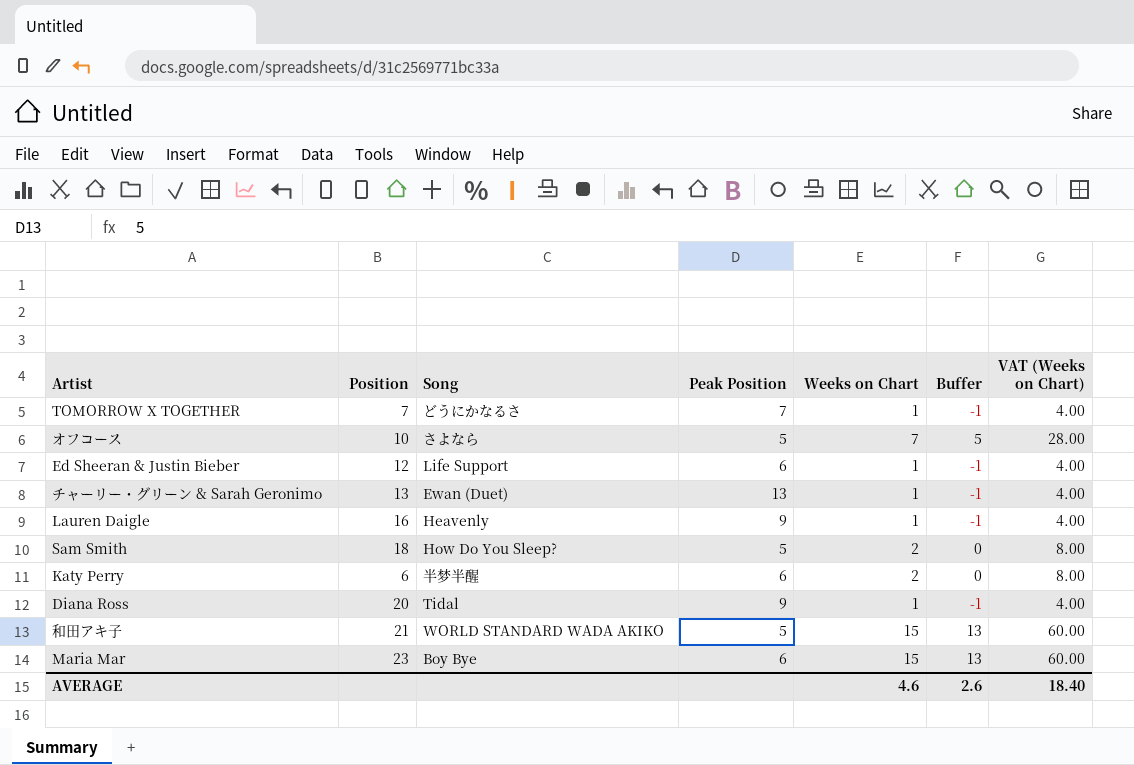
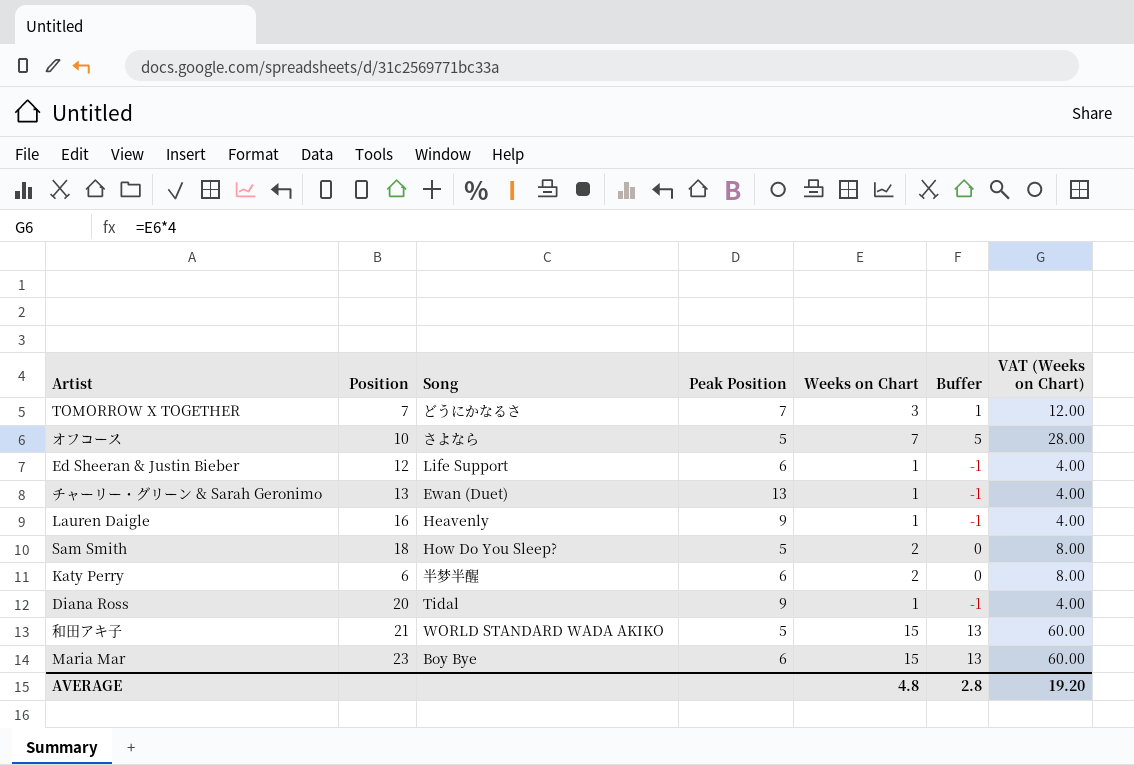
TOMORROW X TOGETHER | Weeks on Chart: 1 -> 3
TOMORROW X TOGETHER | Buffer: -1 -> 1
TOMORROW X TOGETHER | VAT (Weeks on Chart): 4.00 -> 12.00
AVERAGE | Weeks on Chart: 4.6 -> 4.8
AVERAGE | Buffer: 2.6 -> 2.8
AVERAGE | VAT (Weeks on Chart): 18.40 -> 19.20

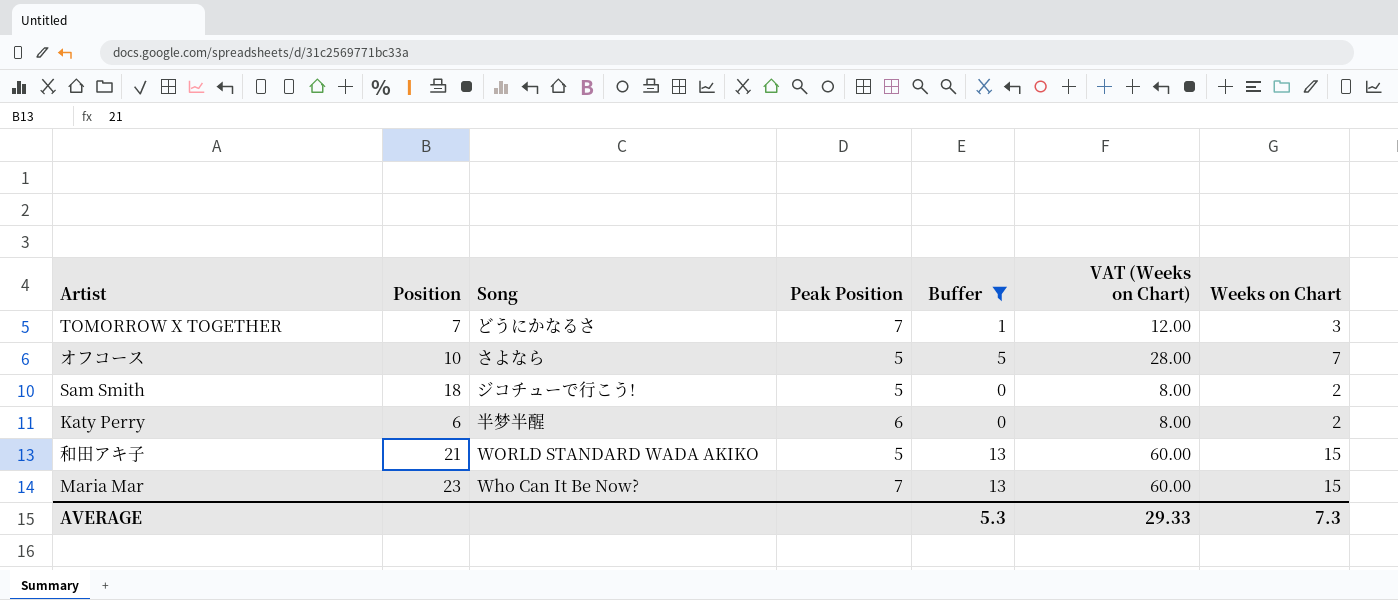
filter: none -> Buffer != -1
column Weeks on Chart | position: 5 -> 7
Sam Smith | Song: How Do You Sleep? -> ジコチューで行こう!
Maria Mar | Song: Boy Bye -> Who Can It Be Now?
Maria Mar | Peak Position: 6 -> 7
AVERAGE | Buffer: 2.8 -> 5.3
AVERAGE | VAT (Weeks on Chart): 19.20 -> 29.33
AVERAGE | Weeks on Chart: 4.8 -> 7.3

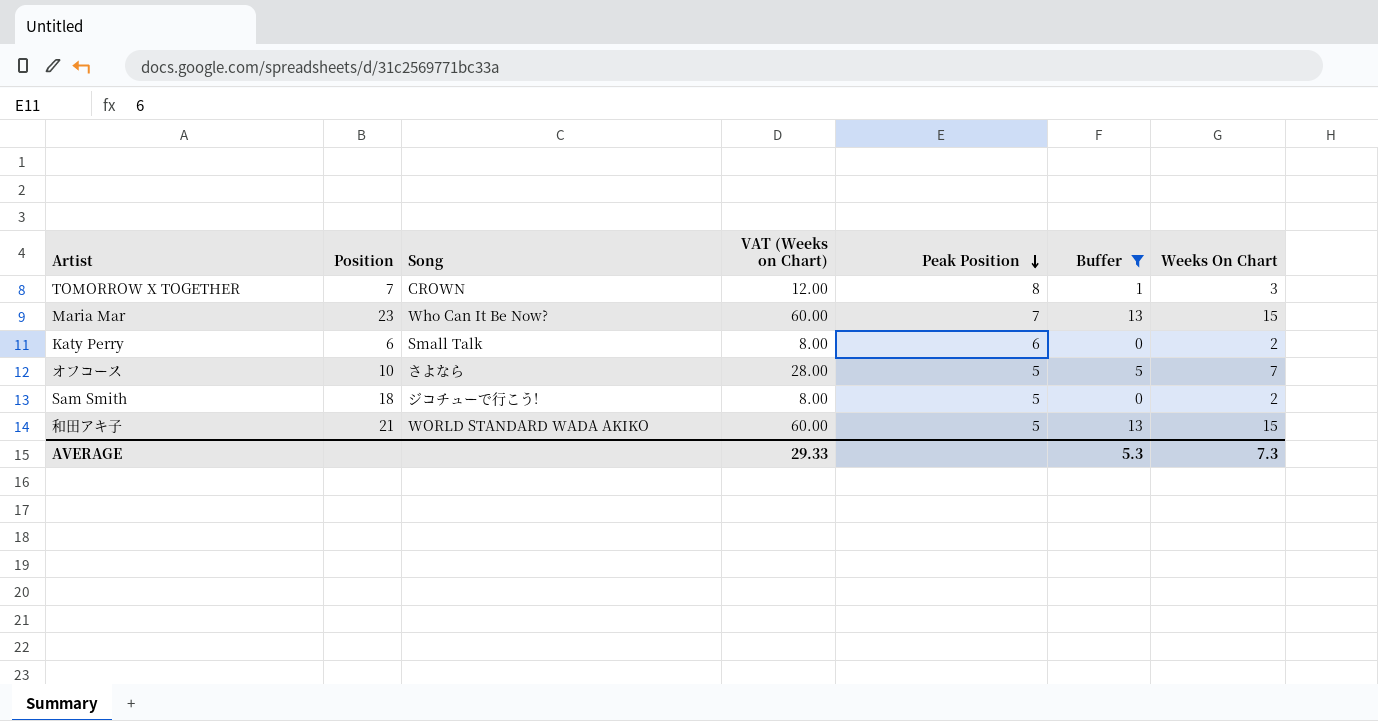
row order: none -> Peak Position descending
column VAT (Weeks on Chart) | position: 6 -> 4
column name: Weeks on Chart -> Weeks On Chart
TOMORROW X TOGETHER | Song: どうにかなるさ -> CROWN
TOMORROW X TOGETHER | Peak Position: 7 -> 8
Katy Perry | Song: 半梦半醒 -> Small Talk

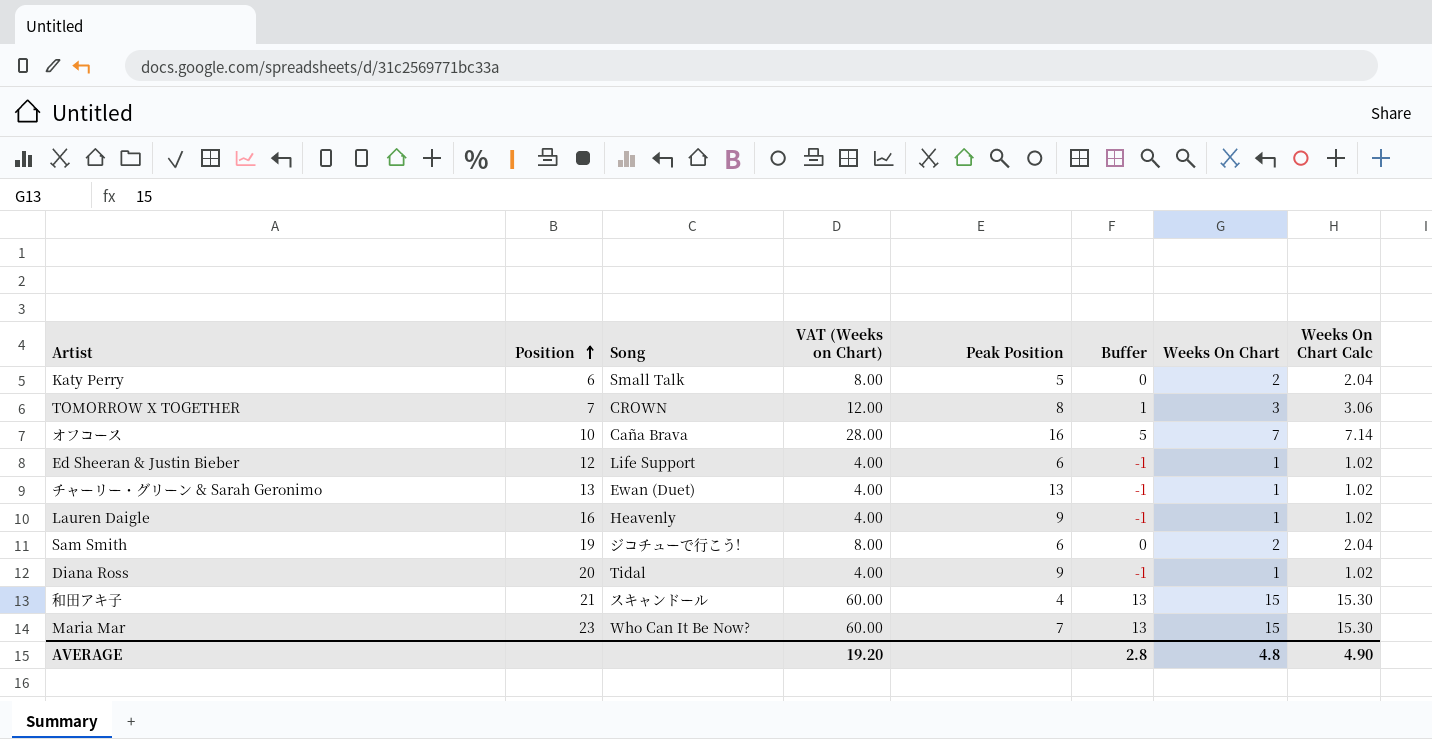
filter: Buffer != -1 -> none
row order: Peak Position descending -> Position ascending
column Weeks On Chart Calc | formula: none -> [Weeks On Chart] * 1.02
Katy Perry | Peak Position: 6 -> 5
オフコース | Song: さよなら -> Caña Brava
オフコース | Peak Position: 5 -> 16
Sam Smith | Position: 18 -> 19
Sam Smith | Peak Position: 5 -> 6
和田アキ子 | Song: WORLD STANDARD WADA AKIKO -> スキャンドール
和田アキ子 | Peak Position: 5 -> 4
AVERAGE | VAT (Weeks on Chart): 29.33 -> 19.20
AVERAGE | Buffer: 5.3 -> 2.8
AVERAGE | Weeks On Chart: 7.3 -> 4.8

